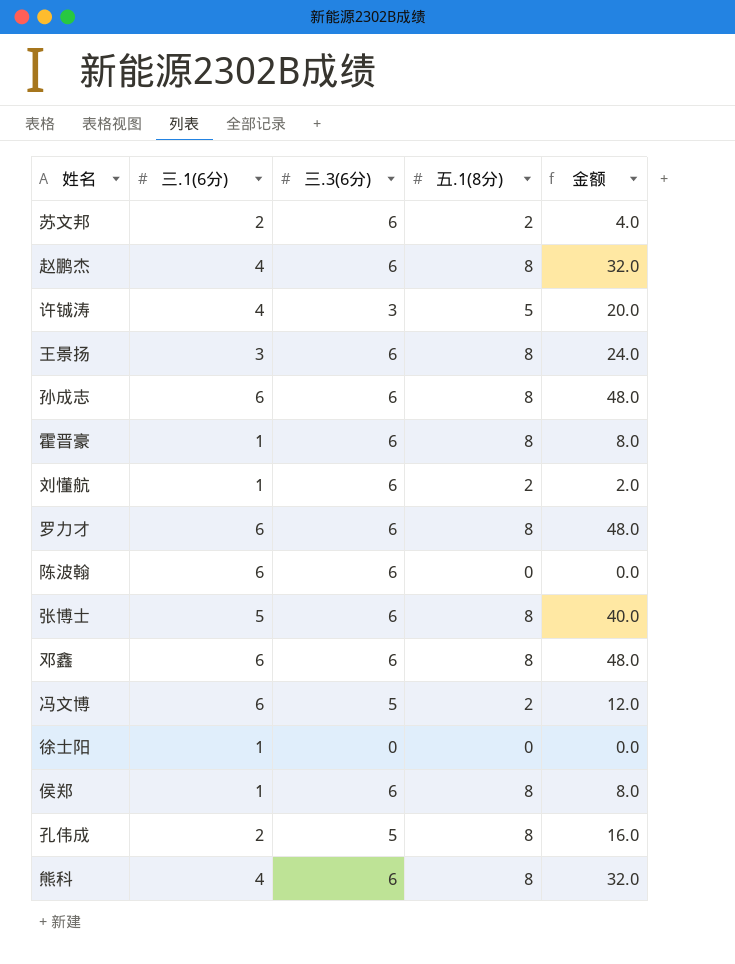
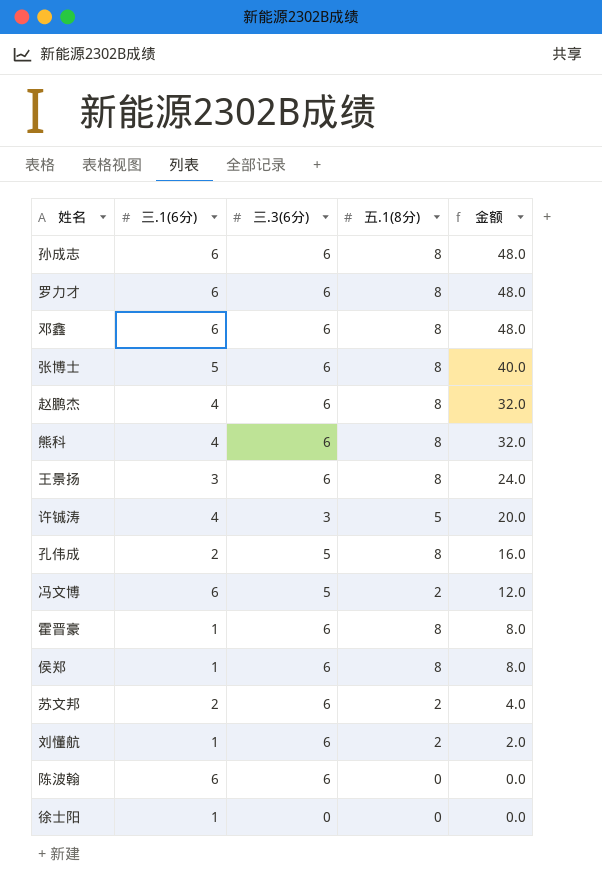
row order: none -> 金额 descending

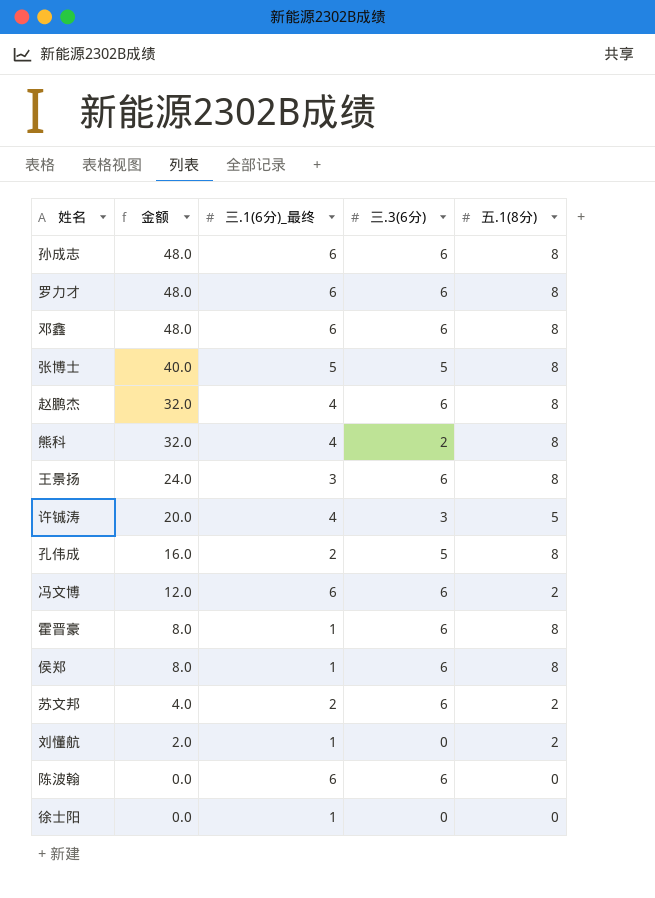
column 金额 | position: 5 -> 2
column name: 三.1(6分) -> 三.1(6分)_最终
张博士 | 三.3(6分): 6 -> 5
熊科 | 三.3(6分): 6 -> 2
冯文博 | 三.3(6分): 5 -> 6
刘懂航 | 三.3(6分): 6 -> 0

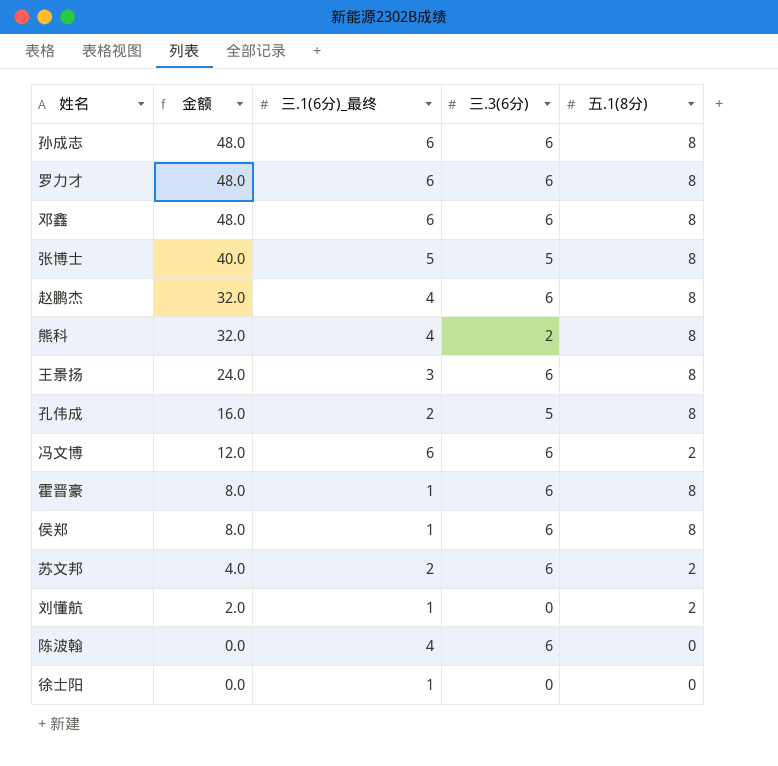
row 许铖涛: 20.0 | 4 | 3 | 5 -> none
陈波翰 | 三.1(6分)_最终: 6 -> 4

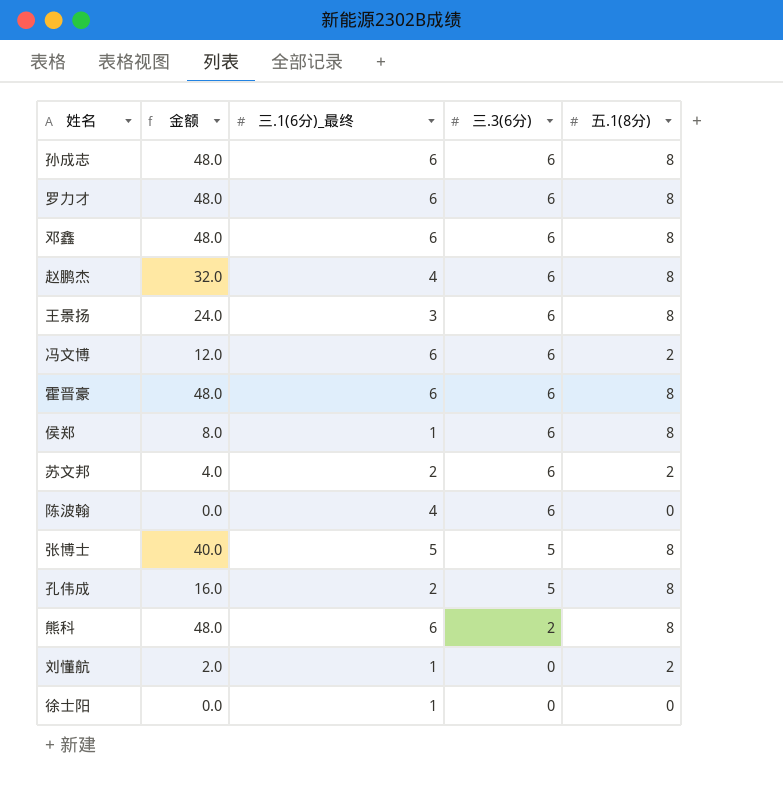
row order: 金额 descending -> 三.3(6分) descending
霍晋豪 | 金额: 8.0 -> 48.0
霍晋豪 | 三.1(6分)_最终: 1 -> 6
熊科 | 金额: 32.0 -> 48.0
熊科 | 三.1(6分)_最终: 4 -> 6

